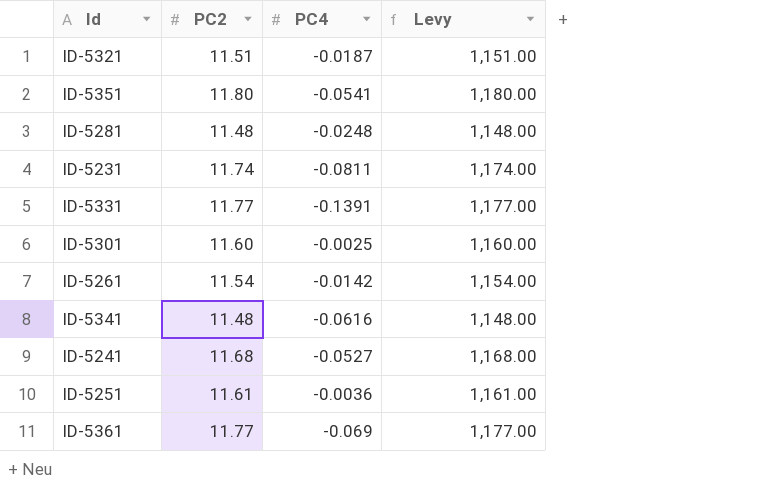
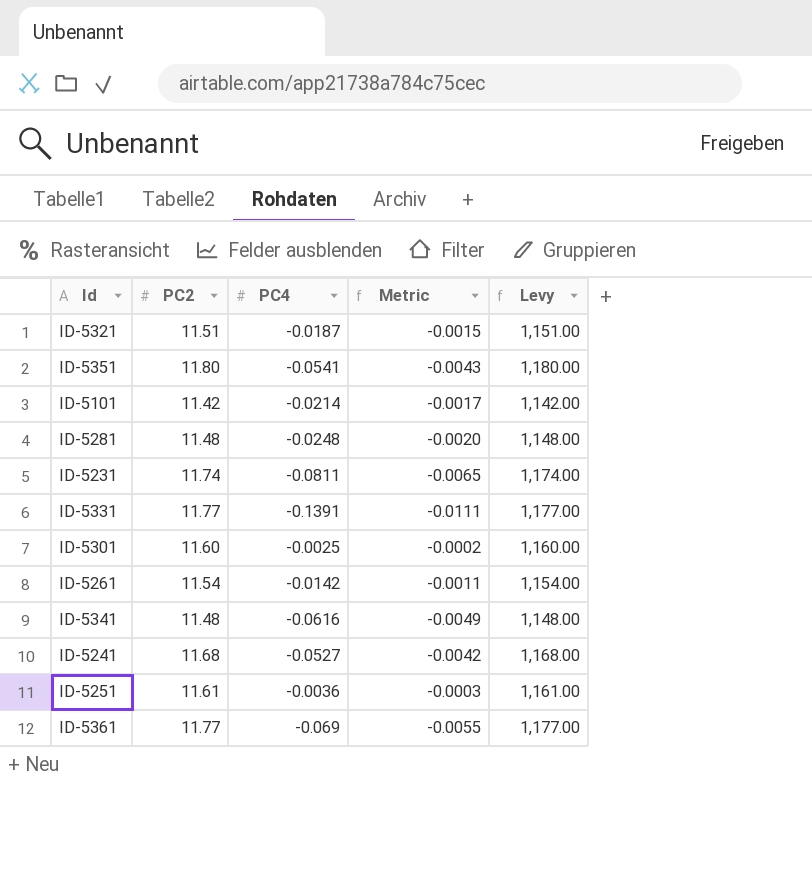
column Metric | formula: none -> [PC4] * 0.08
row ID-5101: none -> 11.42 | -0.0214 | -0.0017 | 1,142.00

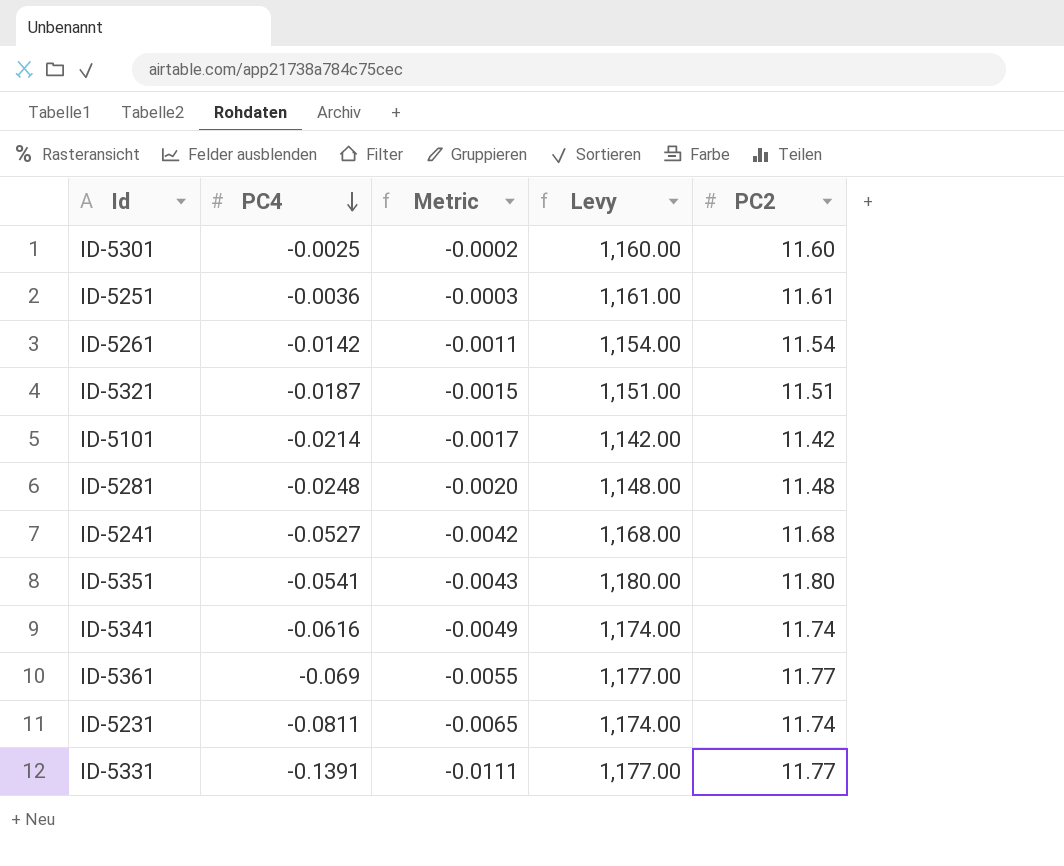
row order: none -> PC4 descending
column PC2 | position: 2 -> 5
ID-5341 | Levy: 1,148.00 -> 1,174.00
ID-5341 | PC2: 11.48 -> 11.74

